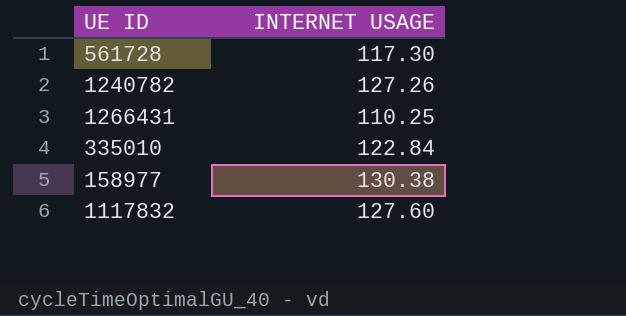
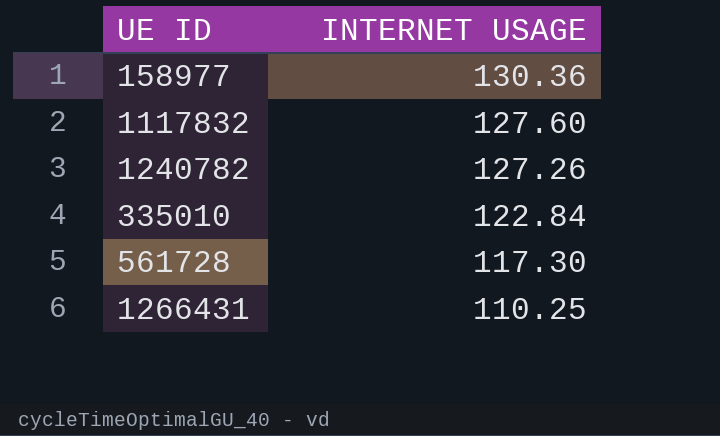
row order: none -> INTERNET USAGE descending
158977 | INTERNET USAGE: 130.38 -> 130.36

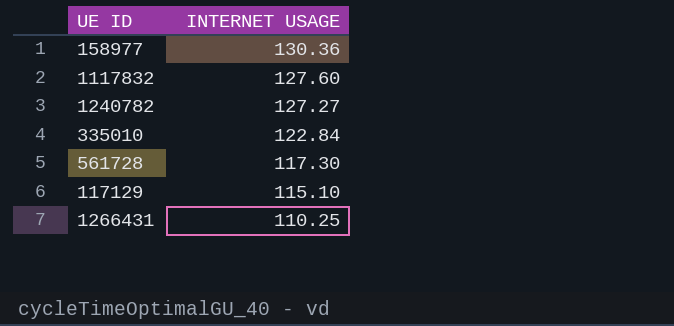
1240782 | INTERNET USAGE: 127.26 -> 127.27
row 117129: none -> 115.10

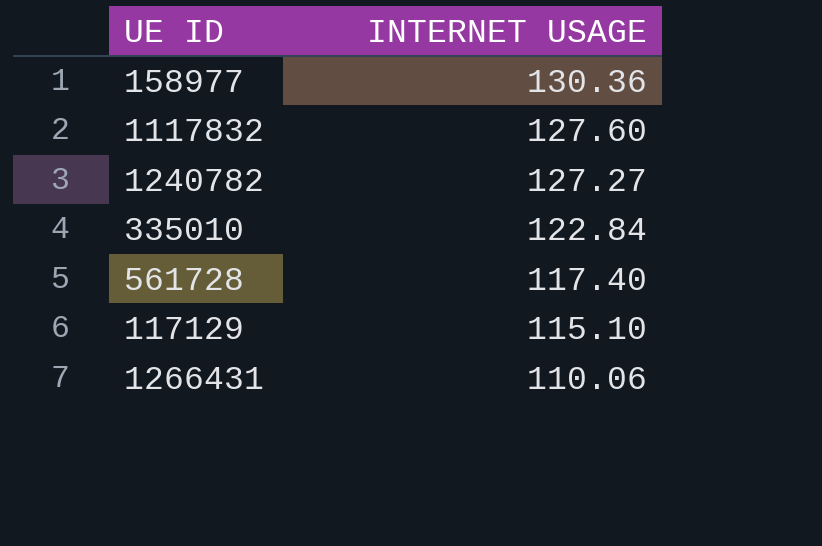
561728 | INTERNET USAGE: 117.30 -> 117.40
1266431 | INTERNET USAGE: 110.25 -> 110.06

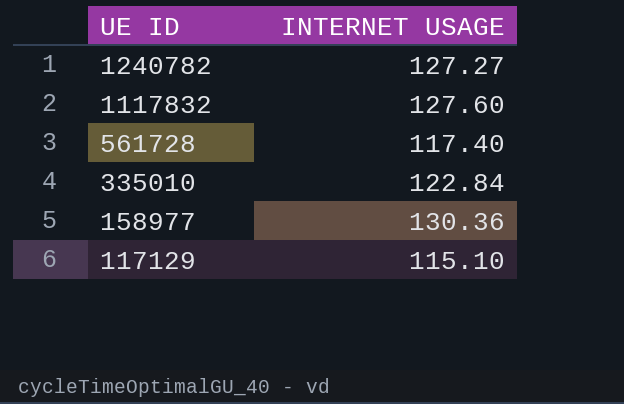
row order: INTERNET USAGE descending -> UE ID descending
row 1266431: 110.06 -> none

